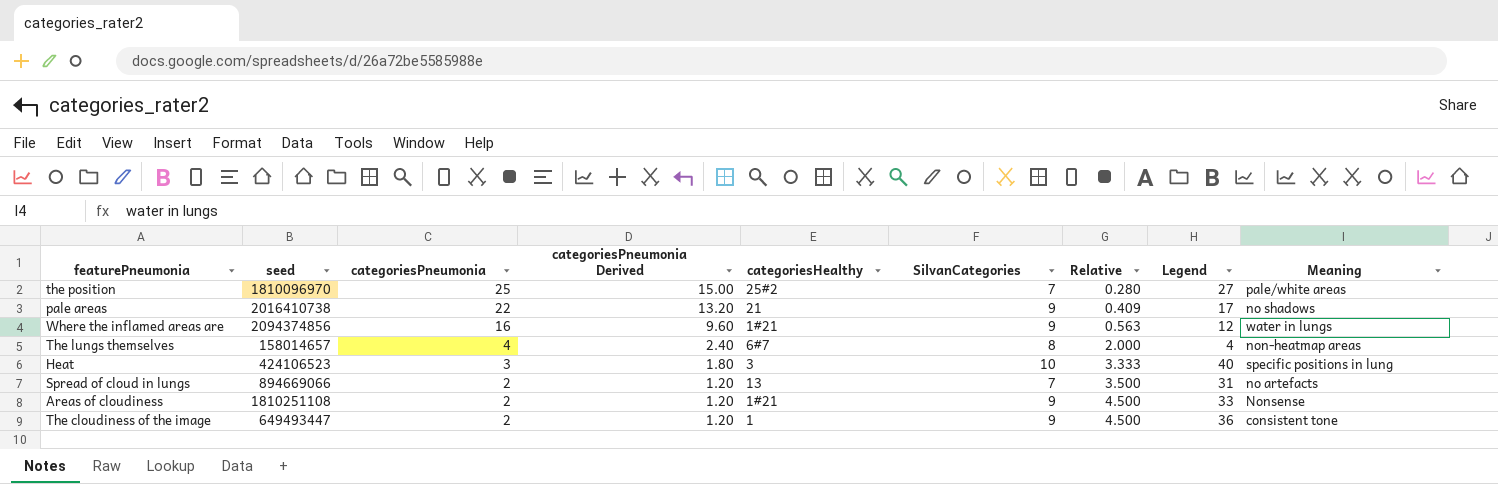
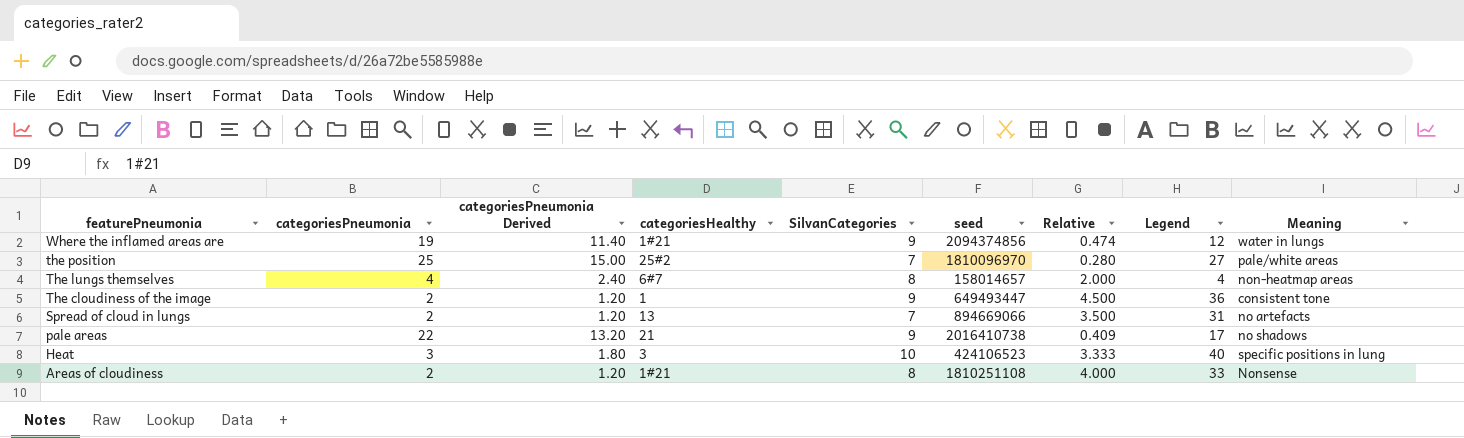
row order: categoriesPneumonia descending -> featurePneumonia descending
column seed | position: 2 -> 6
Where the inflamed areas are | categoriesPneumonia: 16 -> 19
Where the inflamed areas are | categoriesPneumonia Derived: 9.60 -> 11.40
Where the inflamed areas are | Relative: 0.563 -> 0.474
Areas of cloudiness | SilvanCategories: 9 -> 8
Areas of cloudiness | Relative: 4.500 -> 4.000

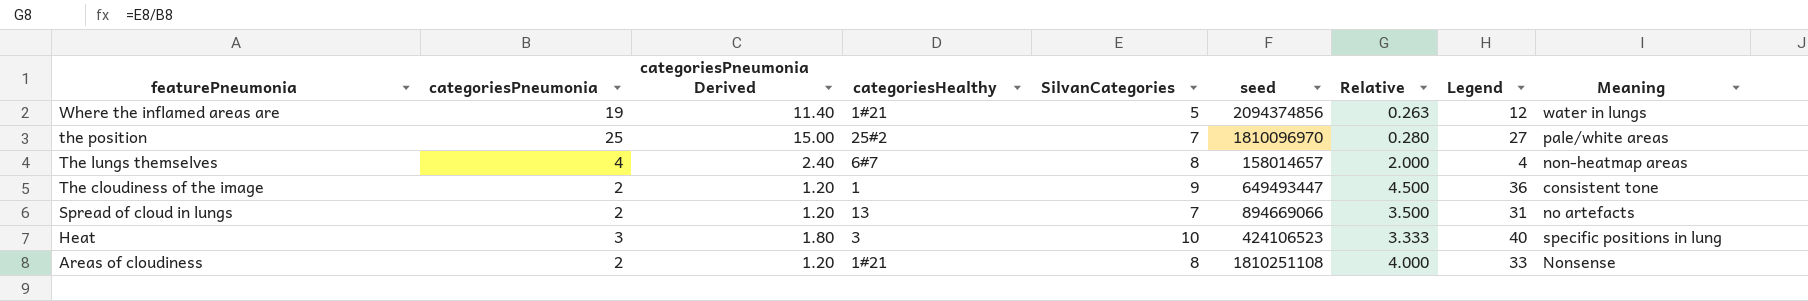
row pale areas: 22 | 13.20 | 21 | 9 | 2016410738 | 0.409 | 17 | no shadows -> none
Where the inflamed areas are | SilvanCategories: 9 -> 5
Where the inflamed areas are | Relative: 0.474 -> 0.263

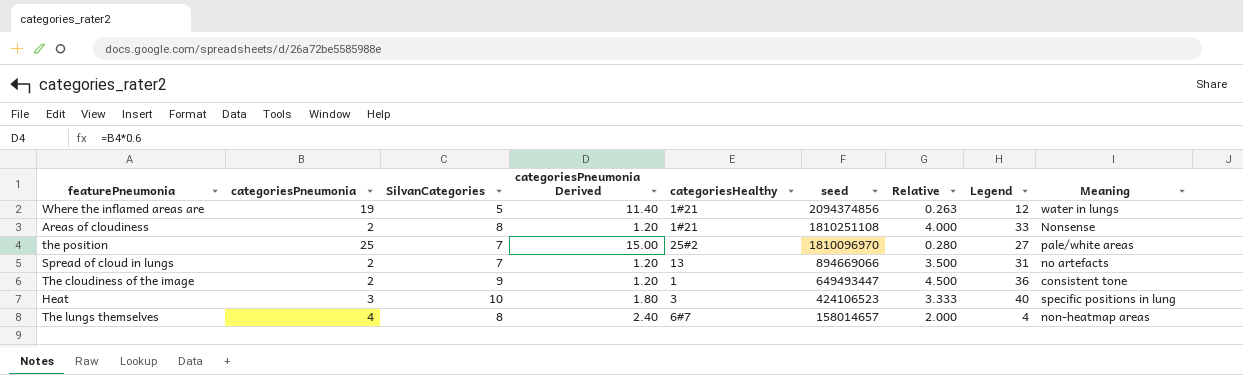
row order: featurePneumonia descending -> seed descending
column SilvanCategories | position: 5 -> 3

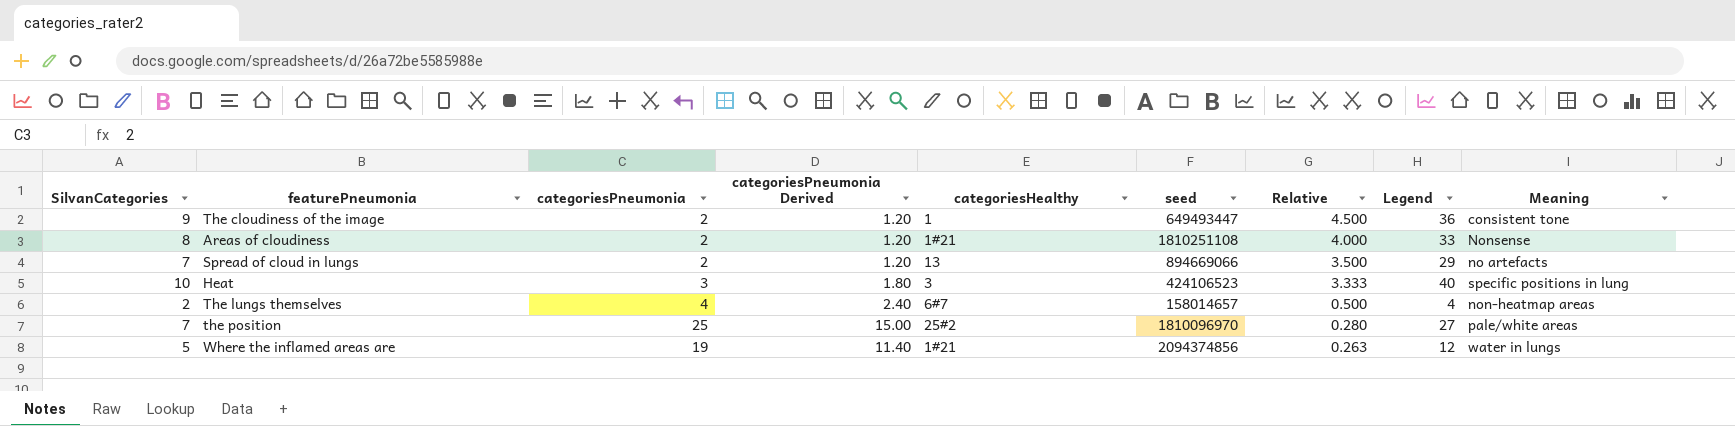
row order: seed descending -> Relative descending
column SilvanCategories | position: 3 -> 1
Spread of cloud in lungs | Legend: 31 -> 29
The lungs themselves | SilvanCategories: 8 -> 2
The lungs themselves | Relative: 2.000 -> 0.500

